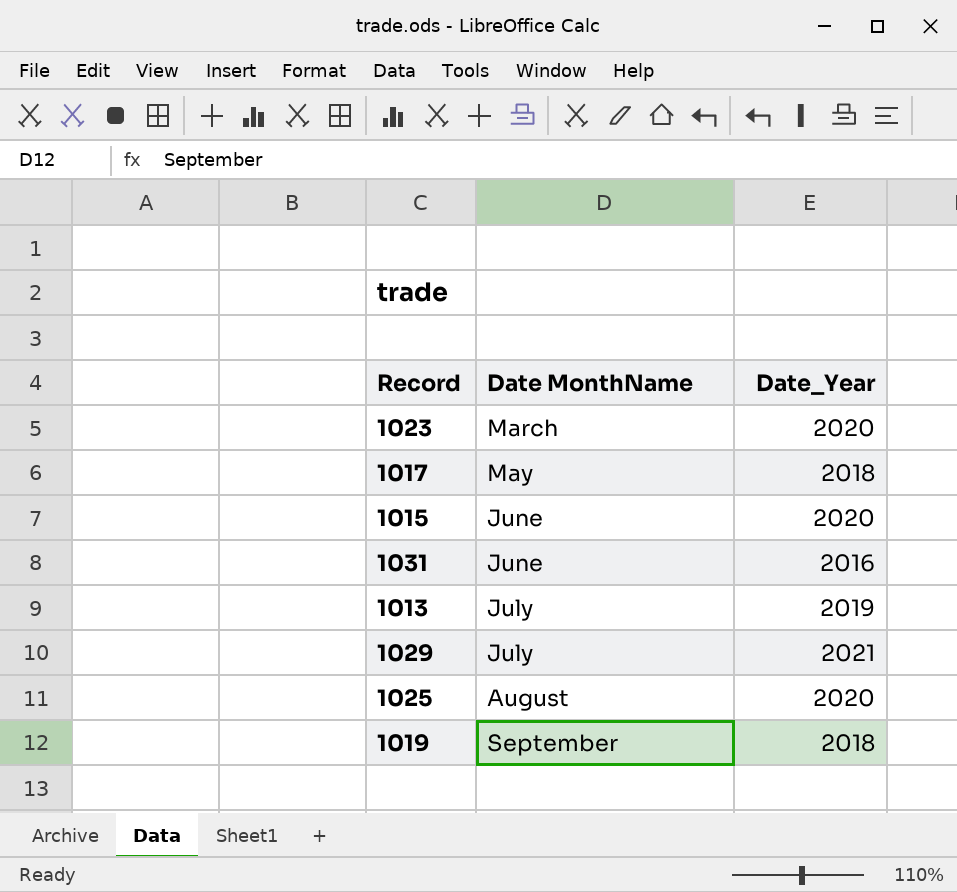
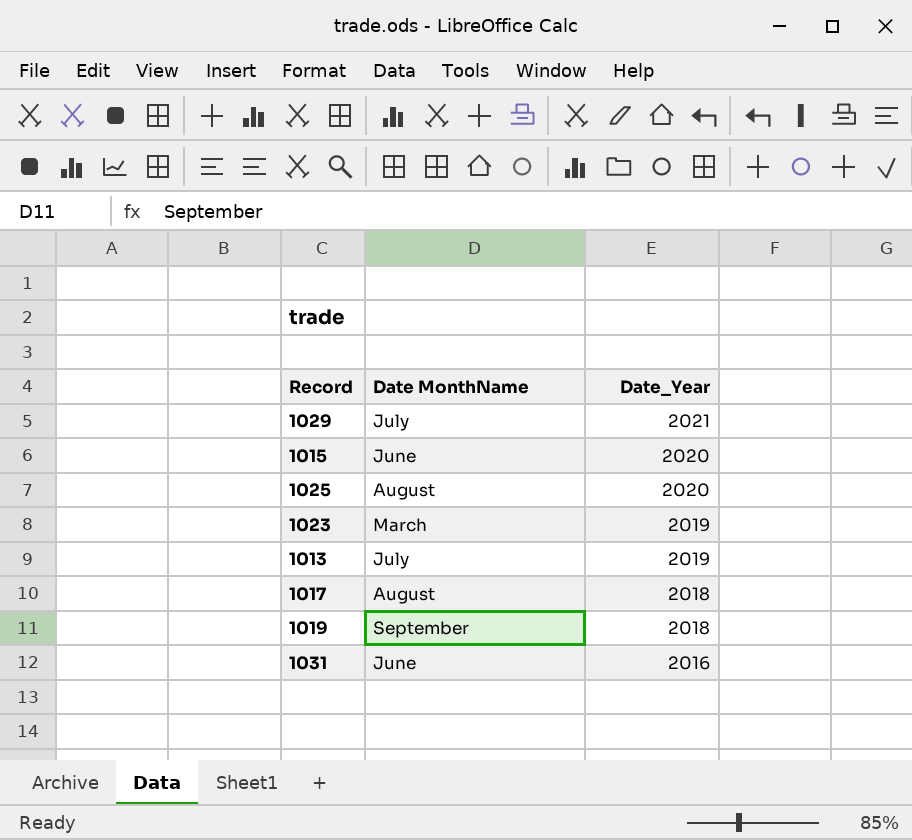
row order: Date MonthName ascending -> Date_Year descending
1023 | Date_Year: 2020 -> 2019
1017 | Date MonthName: May -> August

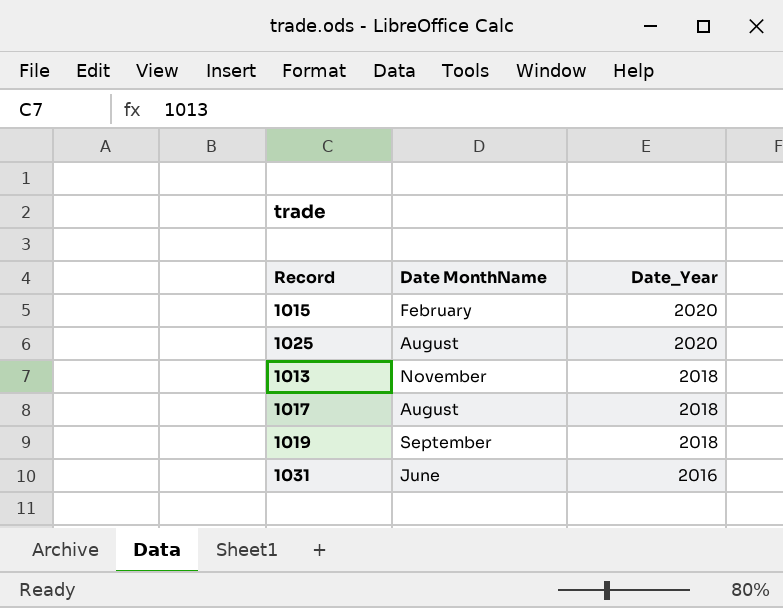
row 1029: July | 2021 -> none
row 1023: March | 2019 -> none
1015 | Date MonthName: June -> February
1013 | Date MonthName: July -> November
1013 | Date_Year: 2019 -> 2018

